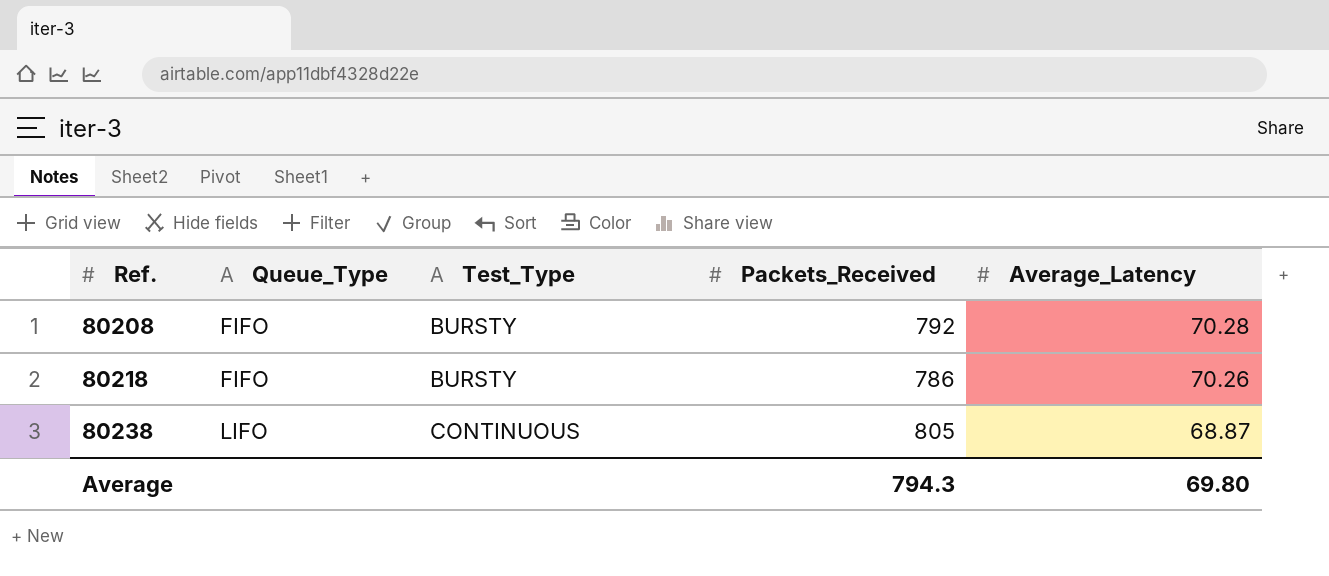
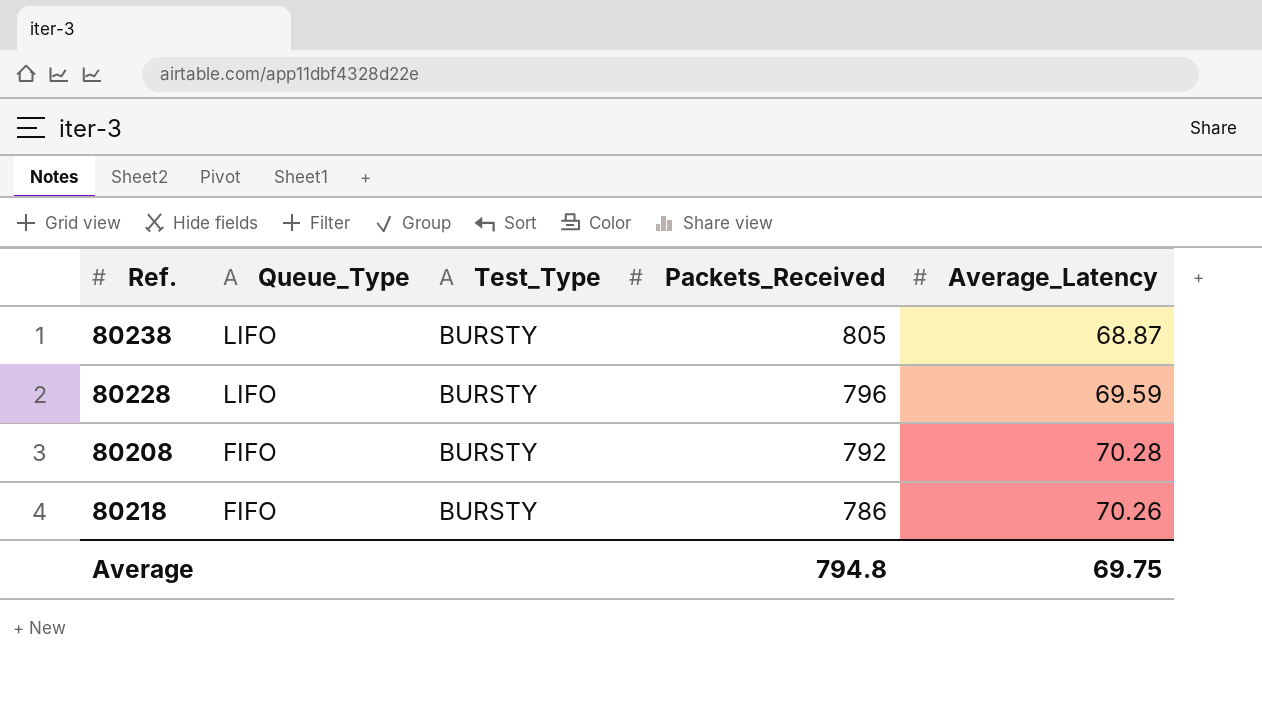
row order: Ref. ascending -> Queue_Type descending
80238 | Test_Type: CONTINUOUS -> BURSTY
row 80228: none -> LIFO | BURSTY | 796 | 69.59
Average | Packets_Received: 794.3 -> 794.8
Average | Average_Latency: 69.80 -> 69.75

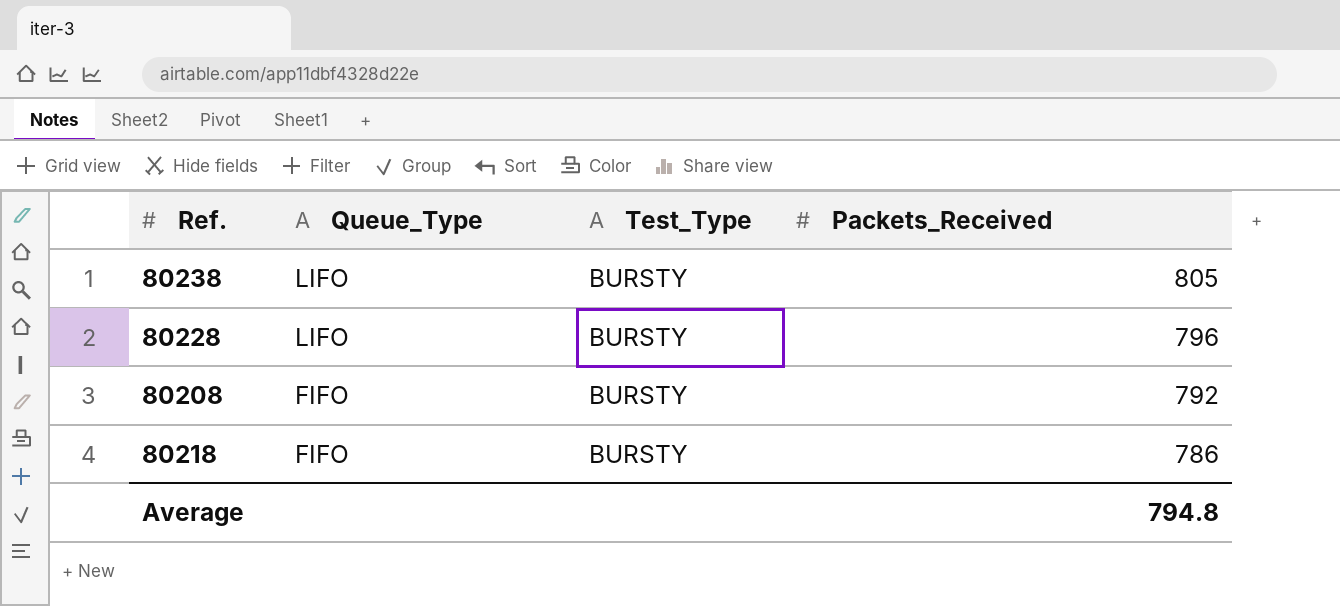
column Average_Latency | position: 5 -> none

